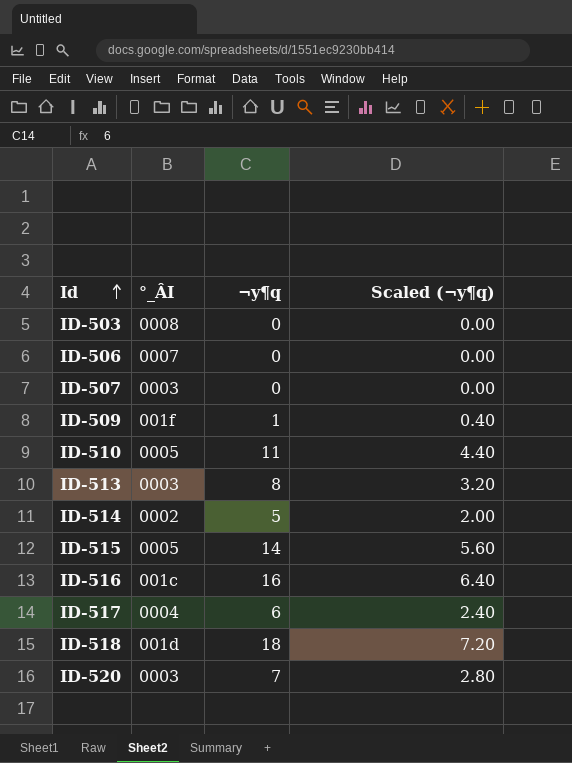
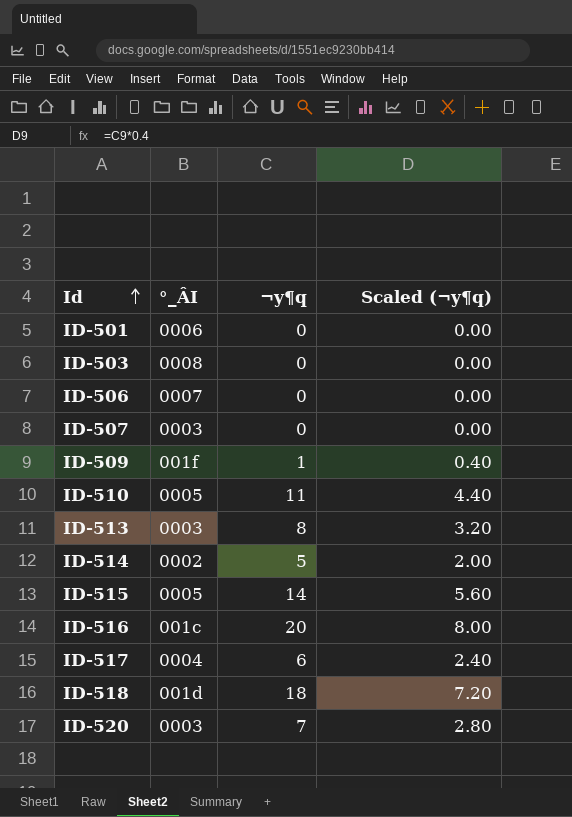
row ID-501: none -> 0006 | 0 | 0.00
ID-516 | ¬y¶q: 16 -> 20
ID-516 | Scaled (¬y¶q): 6.40 -> 8.00

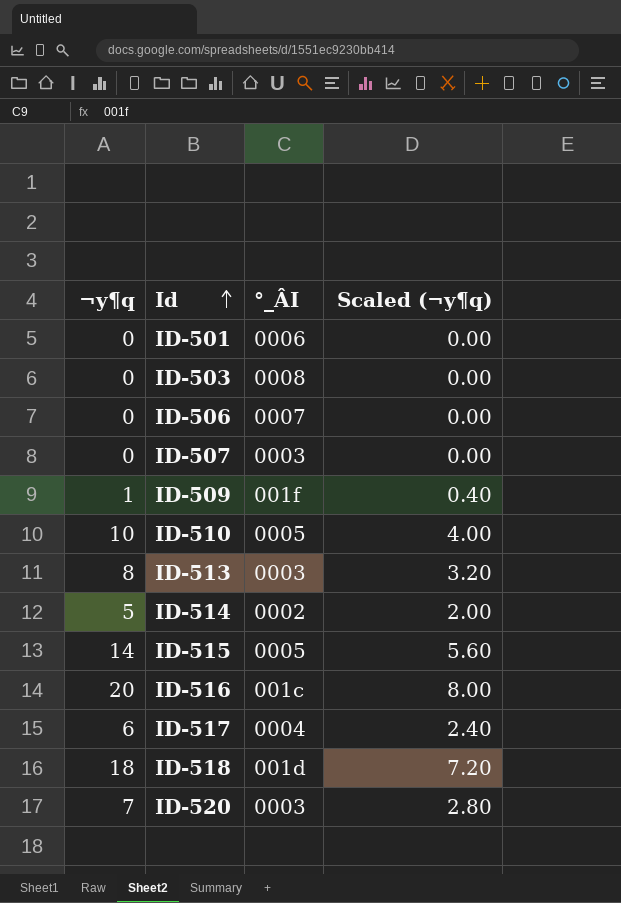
column ¬y¶q | position: 3 -> 1
ID-510 | ¬y¶q: 11 -> 10
ID-510 | Scaled (¬y¶q): 4.40 -> 4.00

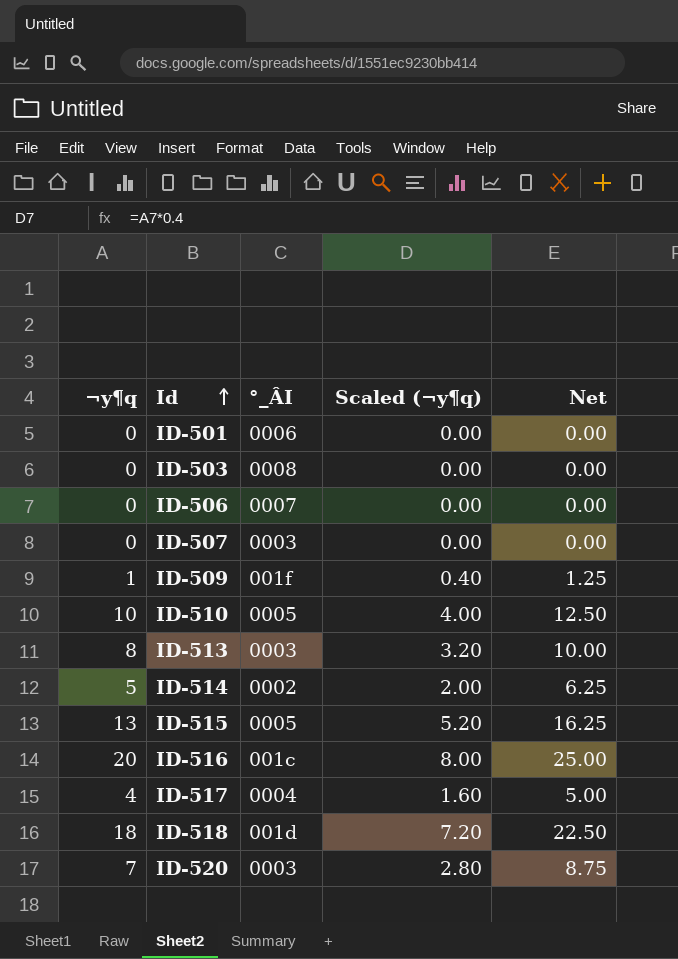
column Net | formula: none -> [¬y¶q] * 1.25
ID-515 | ¬y¶q: 14 -> 13
ID-515 | Scaled (¬y¶q): 5.60 -> 5.20
ID-517 | ¬y¶q: 6 -> 4
ID-517 | Scaled (¬y¶q): 2.40 -> 1.60

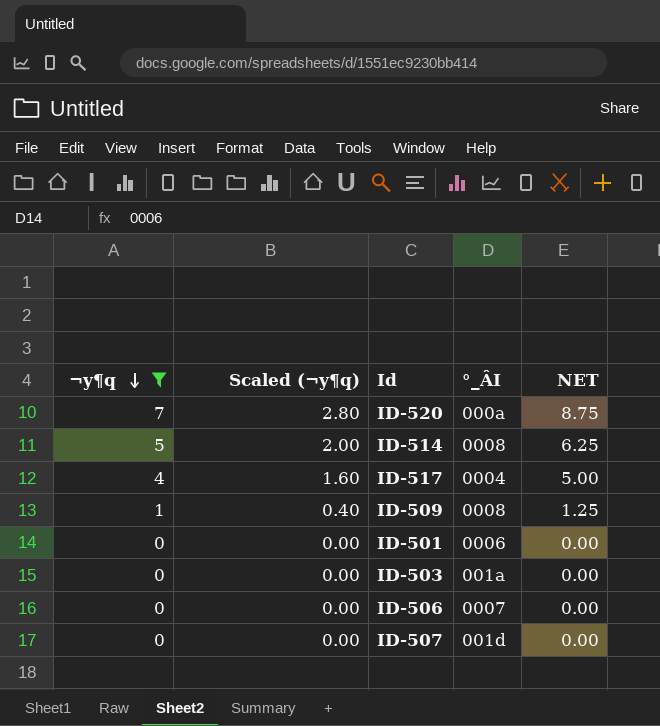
filter: none -> ¬y¶q <= 7
row order: Id ascending -> ¬y¶q descending
column Scaled (¬y¶q) | position: 4 -> 2
column name: Net -> NET
ID-520 | °_ÂI: 0003 -> 000a
ID-514 | °_ÂI: 0002 -> 0008
ID-509 | °_ÂI: 001f -> 0008
ID-503 | °_ÂI: 0008 -> 001a
ID-507 | °_ÂI: 0003 -> 001d

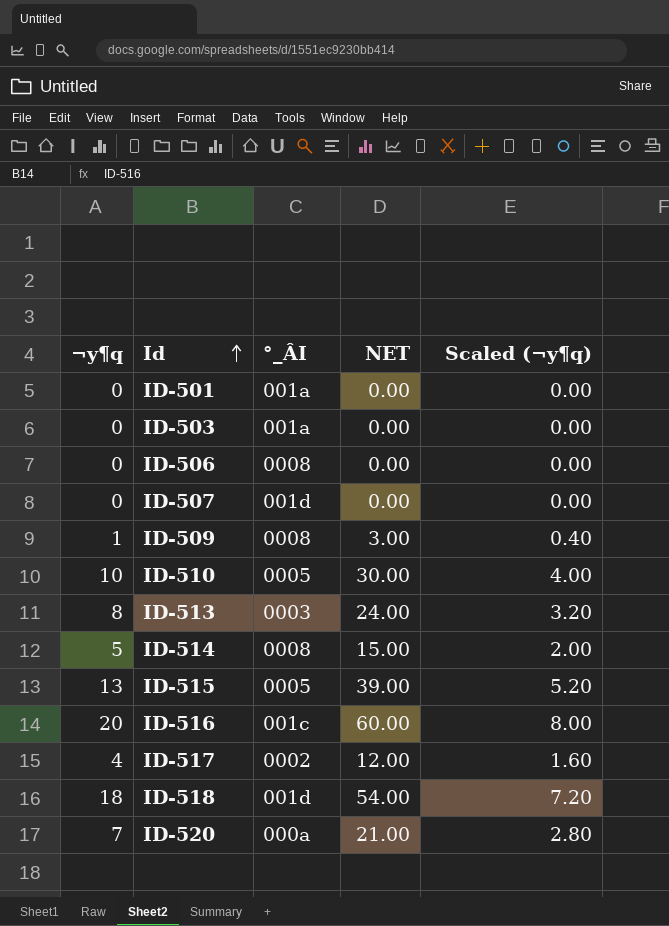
filter: ¬y¶q <= 7 -> none
row order: ¬y¶q descending -> Id ascending
column NET | formula: [¬y¶q] * 1.25 -> [¬y¶q] * 3
column Scaled (¬y¶q) | position: 2 -> 5
ID-501 | °_ÂI: 0006 -> 001a
ID-506 | °_ÂI: 0007 -> 0008
ID-517 | °_ÂI: 0004 -> 0002

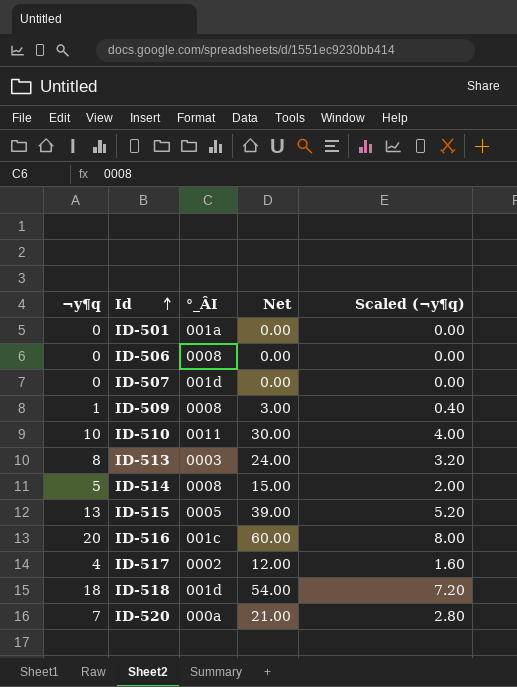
column name: NET -> Net
row ID-503: 0 | 001a | 0.00 | 0.00 -> none
ID-510 | °_ÂI: 0005 -> 0011

